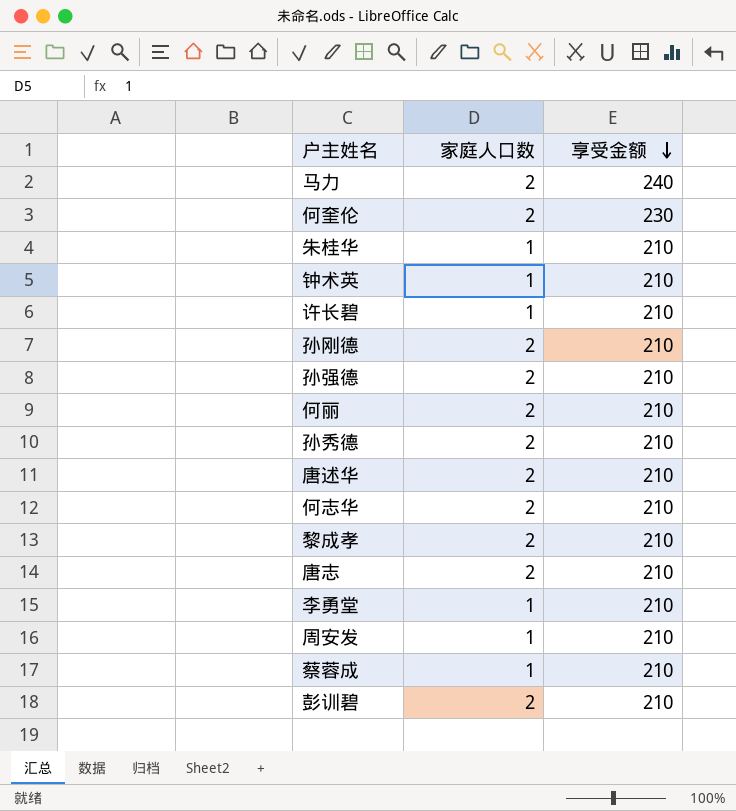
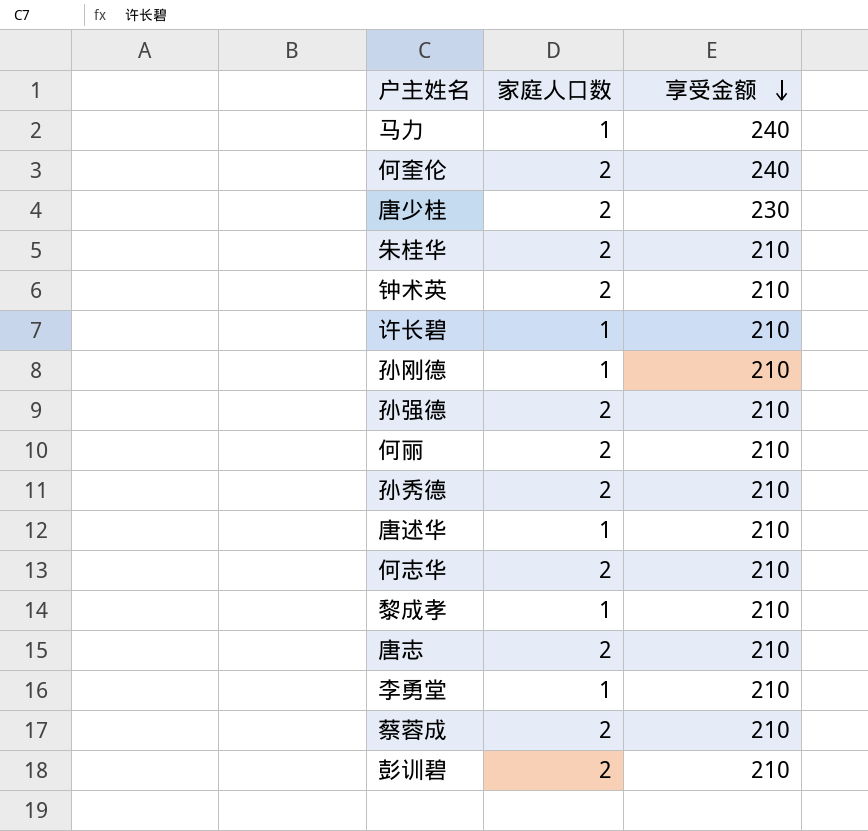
row 周安发: 1 | 210 -> none
马力 | 家庭人口数: 2 -> 1
何奎伦 | 享受金额: 230 -> 240
row 唐少桂: none -> 2 | 230
朱桂华 | 家庭人口数: 1 -> 2
钟术英 | 家庭人口数: 1 -> 2
孙刚德 | 家庭人口数: 2 -> 1
唐述华 | 家庭人口数: 2 -> 1
黎成孝 | 家庭人口数: 2 -> 1
蔡蓉成 | 家庭人口数: 1 -> 2

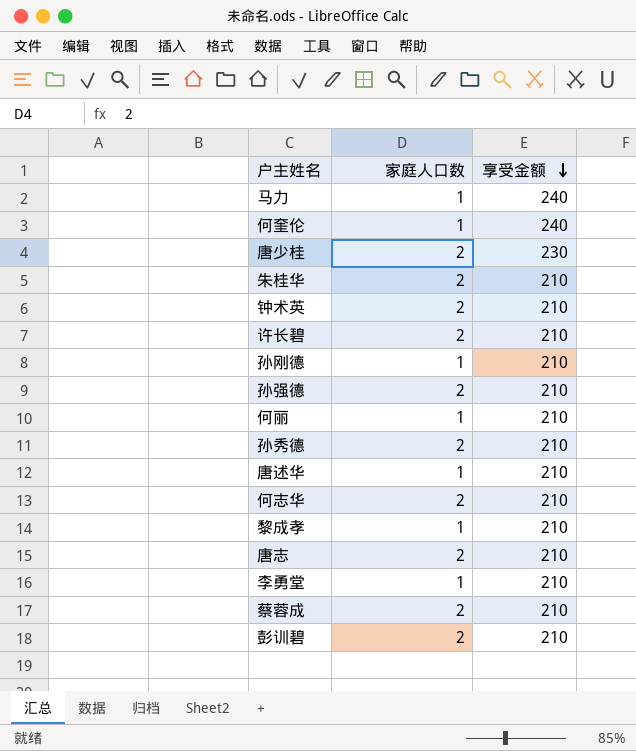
何奎伦 | 家庭人口数: 2 -> 1
许长碧 | 家庭人口数: 1 -> 2
何丽 | 家庭人口数: 2 -> 1

